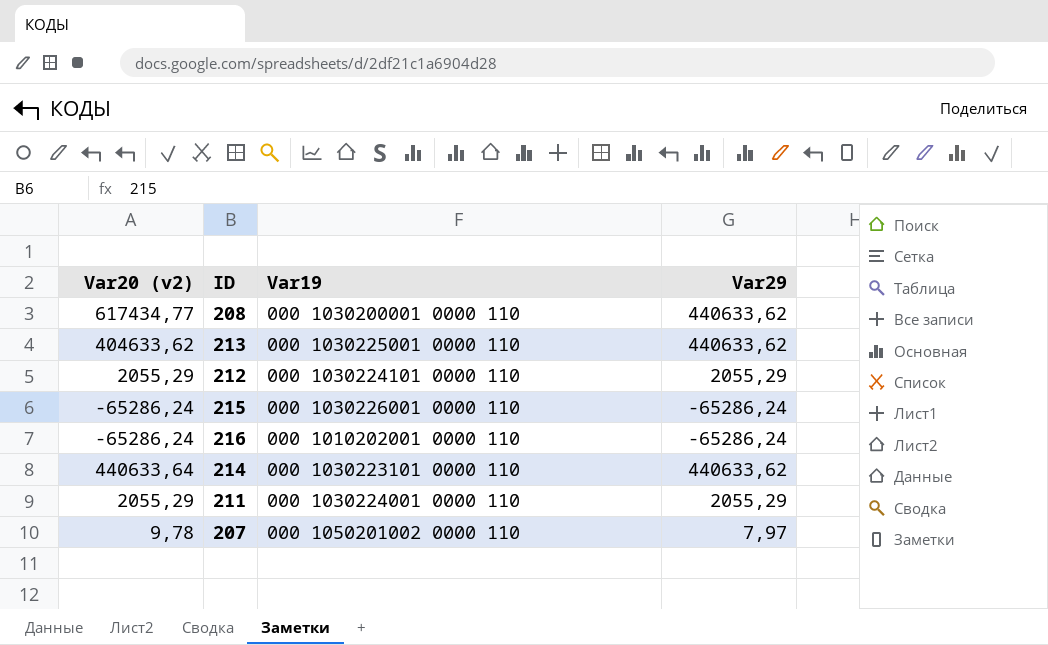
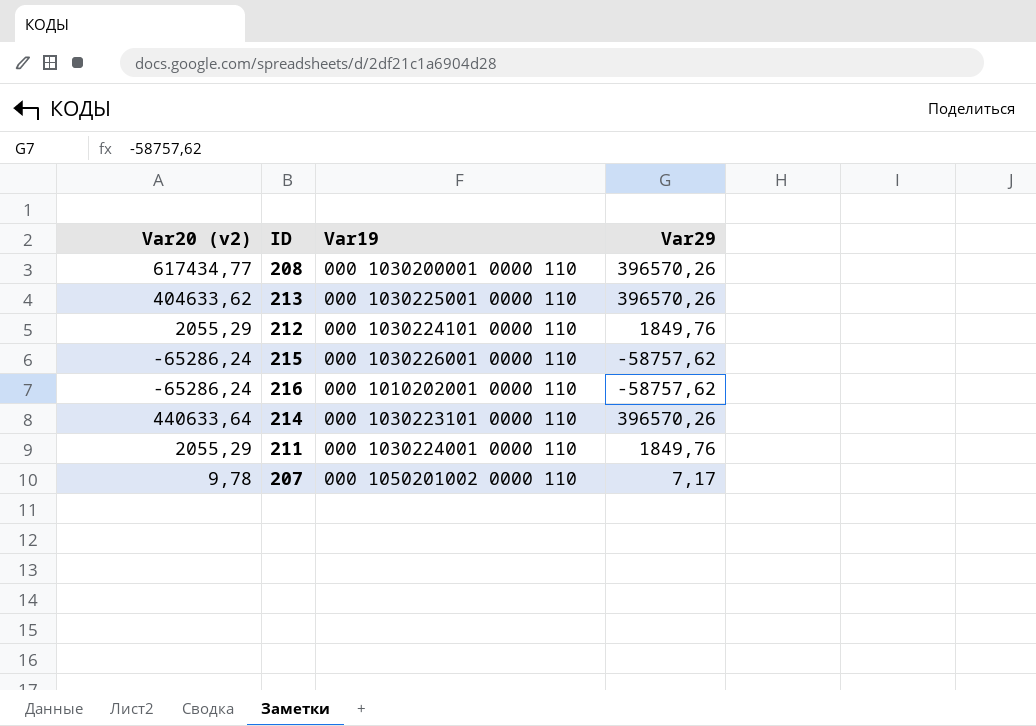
208 | Var29: 440633,62 -> 396570,26
213 | Var29: 440633,62 -> 396570,26
212 | Var29: 2055,29 -> 1849,76
215 | Var29: -65286,24 -> -58757,62
216 | Var29: -65286,24 -> -58757,62
214 | Var29: 440633,62 -> 396570,26
211 | Var29: 2055,29 -> 1849,76
207 | Var29: 7,97 -> 7,17

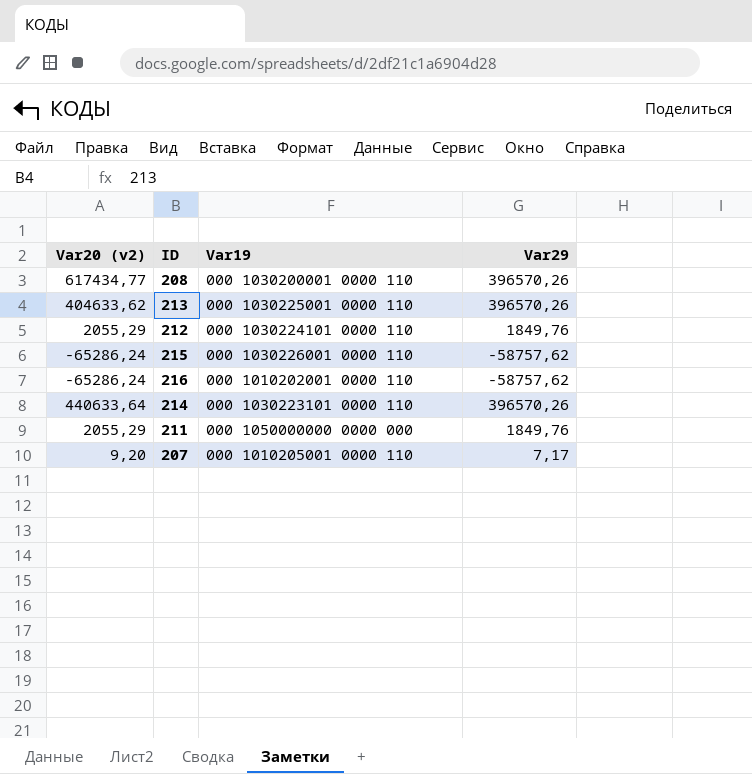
211 | Var19: 000 1030224001 0000 110 -> 000 1050000000 0000 000
207 | Var20 (v2): 9,78 -> 9,20
207 | Var19: 000 1050201002 0000 110 -> 000 1010205001 0000 110

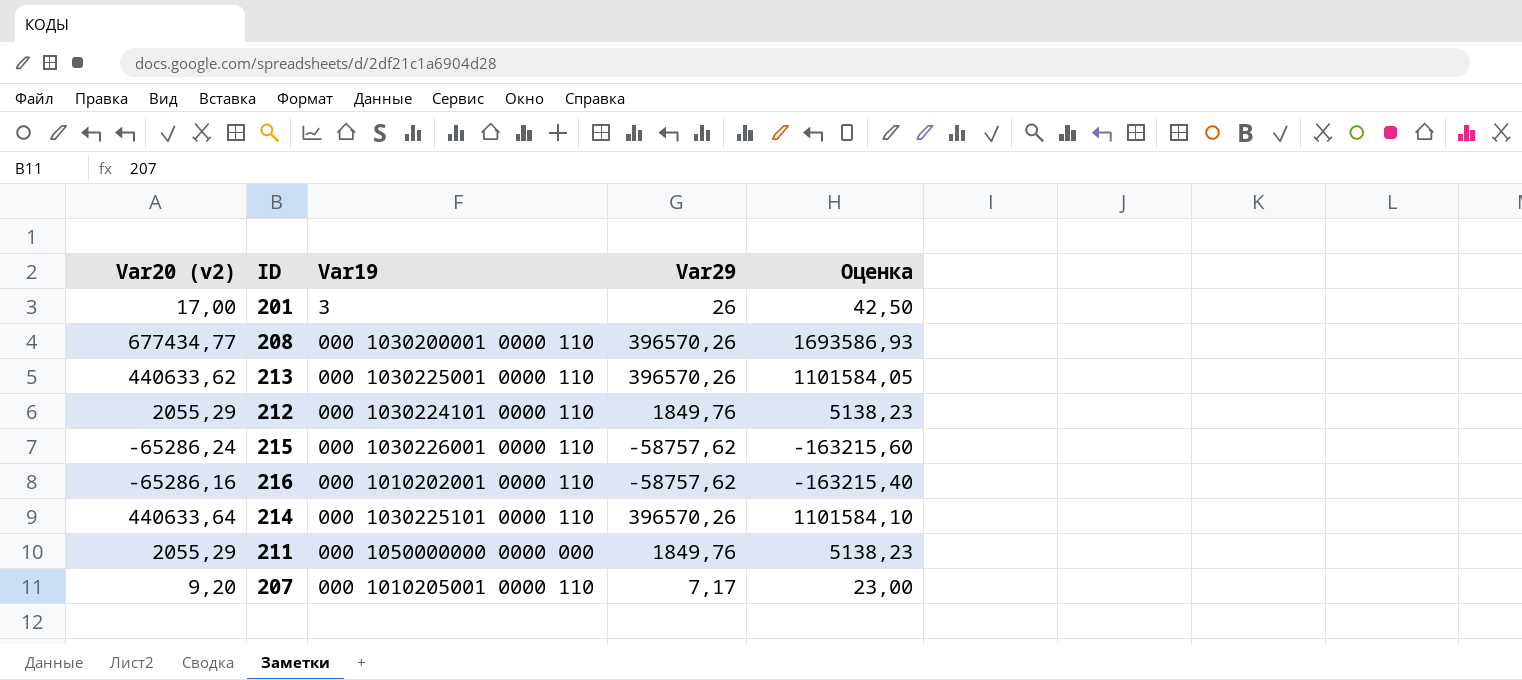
column Оценка | formula: none -> [Var20 (v2)] * 2,5
row 201: none -> 17,00 | 3 | 26 | 42,50
208 | Var20 (v2): 617434,77 -> 677434,77
213 | Var20 (v2): 404633,62 -> 440633,62
216 | Var20 (v2): -65286,24 -> -65286,16
214 | Var19: 000 1030223101 0000 110 -> 000 1030225101 0000 110

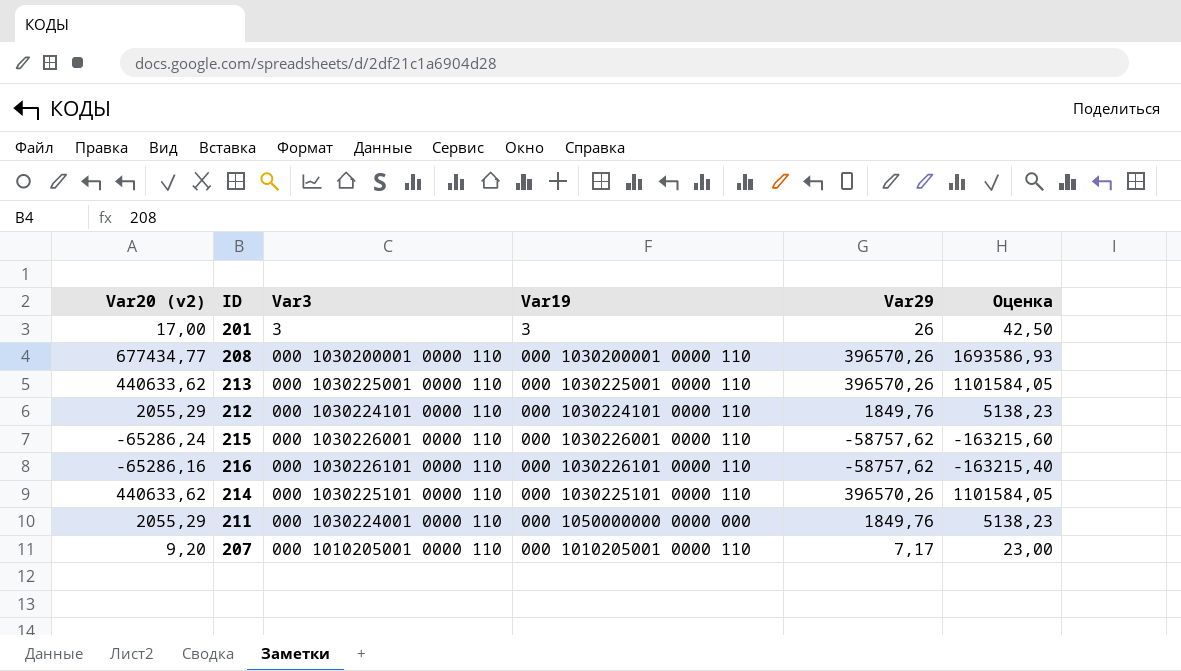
column Var3 | position: none -> 3
216 | Var19: 000 1010202001 0000 110 -> 000 1030226101 0000 110
214 | Var20 (v2): 440633,64 -> 440633,62
214 | Оценка: 1101584,10 -> 1101584,05

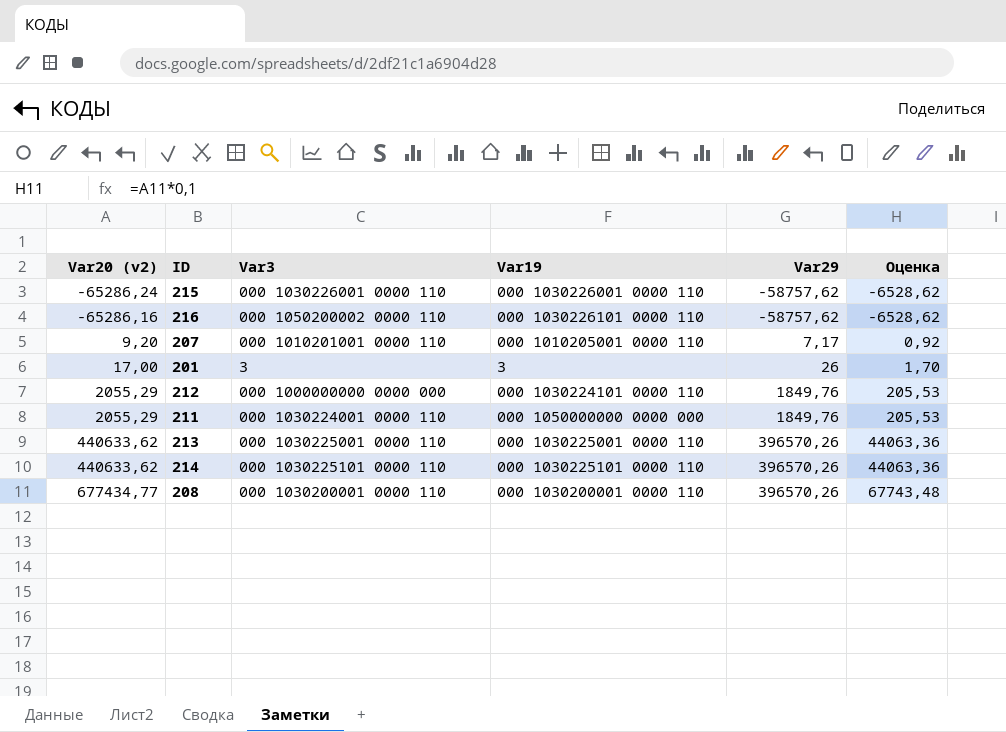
row order: none -> Var20 (v2) ascending
column Оценка | formula: [Var20 (v2)] * 2,5 -> [Var20 (v2)] * 0,1
216 | Var3: 000 1030226101 0000 110 -> 000 1050200002 0000 110
207 | Var3: 000 1010205001 0000 110 -> 000 1010201001 0000 110
212 | Var3: 000 1030224101 0000 110 -> 000 1000000000 0000 000

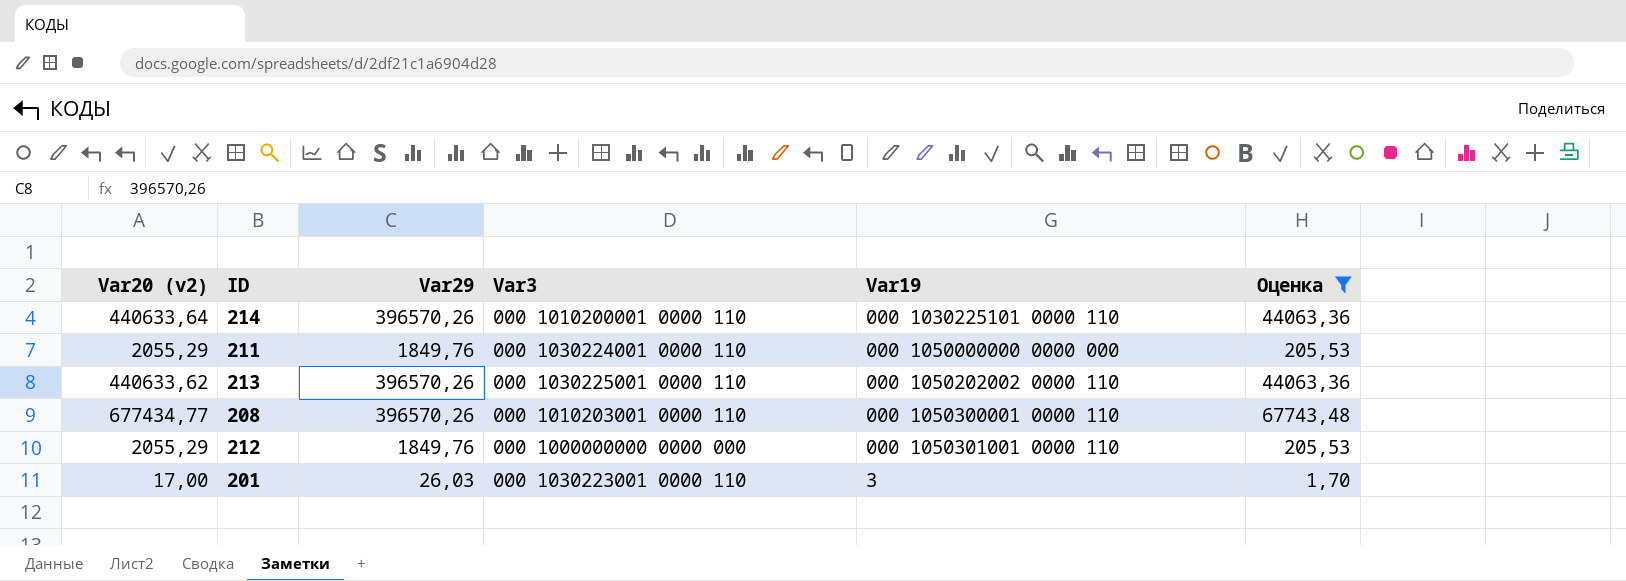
filter: none -> Оценка >= 1,70
row order: Var20 (v2) ascending -> Var19 ascending
column Var29 | position: 5 -> 3
214 | Var20 (v2): 440633,62 -> 440633,64
214 | Var3: 000 1030225101 0000 110 -> 000 1010200001 0000 110
213 | Var19: 000 1030225001 0000 110 -> 000 1050202002 0000 110
208 | Var3: 000 1030200001 0000 110 -> 000 1010203001 0000 110
208 | Var19: 000 1030200001 0000 110 -> 000 1050300001 0000 110
212 | Var19: 000 1030224101 0000 110 -> 000 1050301001 0000 110
201 | Var29: 26 -> 26,03
201 | Var3: 3 -> 000 1030223001 0000 110

